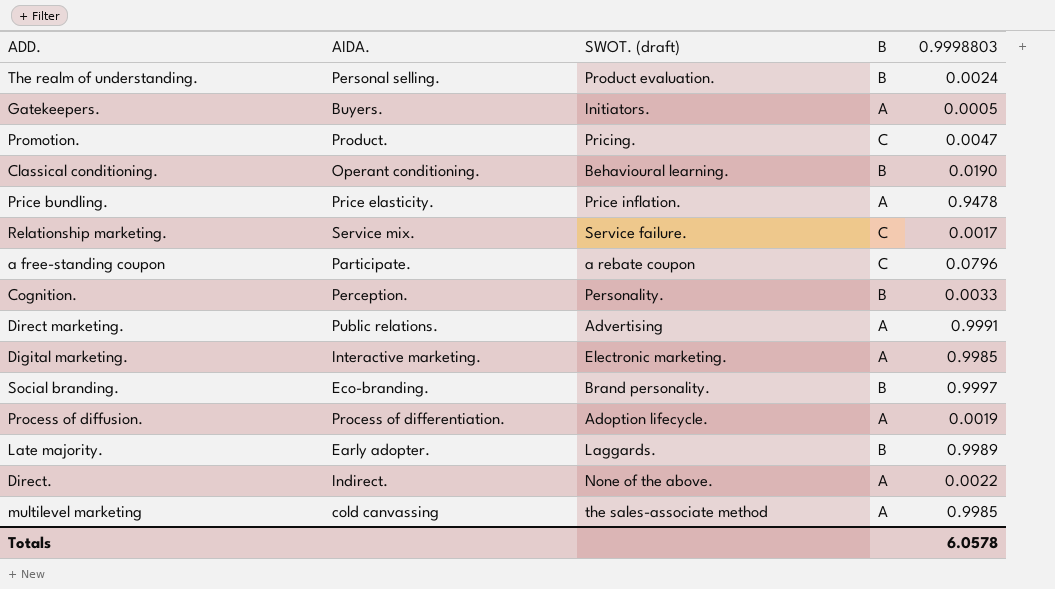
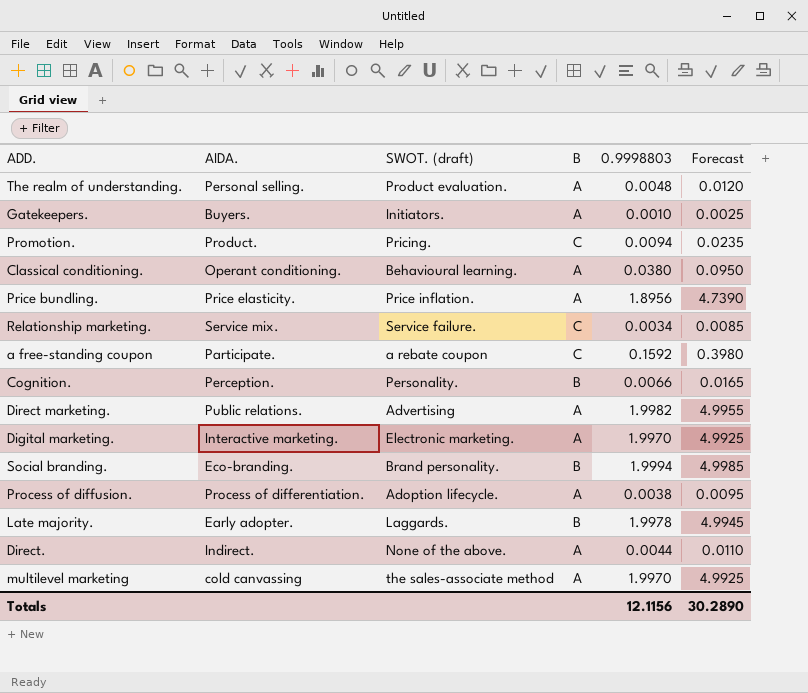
column Forecast | formula: none -> [0.9998803] * 2.5
The realm of understanding. | B: B -> A
The realm of understanding. | 0.9998803: 0.0024 -> 0.0048
Gatekeepers. | 0.9998803: 0.0005 -> 0.0010
Promotion. | 0.9998803: 0.0047 -> 0.0094
Classical conditioning. | B: B -> A
Classical conditioning. | 0.9998803: 0.0190 -> 0.0380
Price bundling. | 0.9998803: 0.9478 -> 1.8956
Relationship marketing. | 0.9998803: 0.0017 -> 0.0034
a free-standing coupon | 0.9998803: 0.0796 -> 0.1592
Cognition. | 0.9998803: 0.0033 -> 0.0066
Direct marketing. | 0.9998803: 0.9991 -> 1.9982
Digital marketing. | 0.9998803: 0.9985 -> 1.9970
Social branding. | 0.9998803: 0.9997 -> 1.9994
Process of diffusion. | 0.9998803: 0.0019 -> 0.0038
Late majority. | 0.9998803: 0.9989 -> 1.9978
Direct. | 0.9998803: 0.0022 -> 0.0044
multilevel marketing | 0.9998803: 0.9985 -> 1.9970
Totals | 0.9998803: 6.0578 -> 12.1156

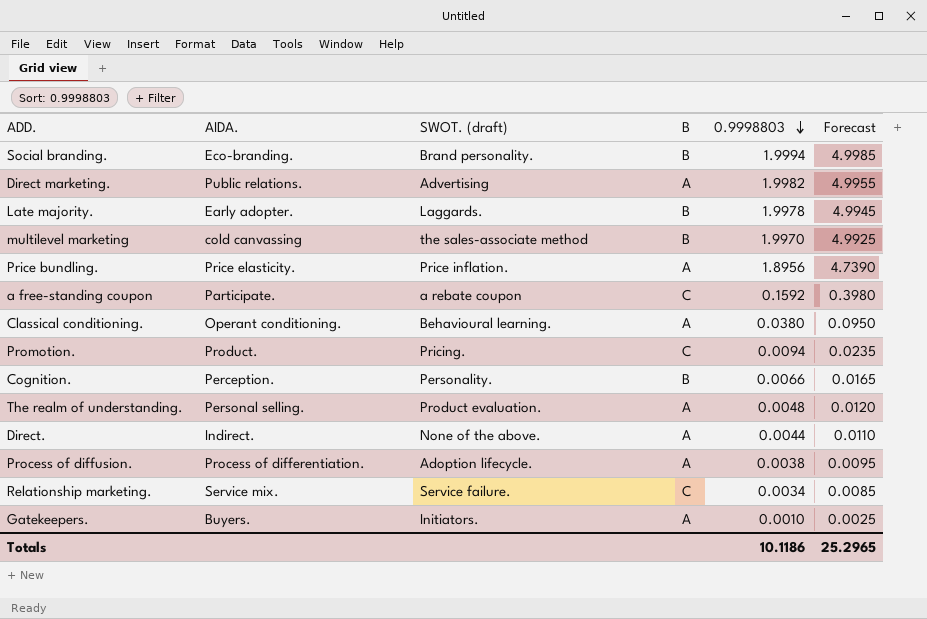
row order: none -> 0.9998803 descending
row Digital marketing.: Interactive marketing. | Electronic marketing. | A | 1.9970 | 4.9925 -> none
multilevel marketing | B: A -> B
Totals | 0.9998803: 12.1156 -> 10.1186
Totals | Forecast: 30.2890 -> 25.2965

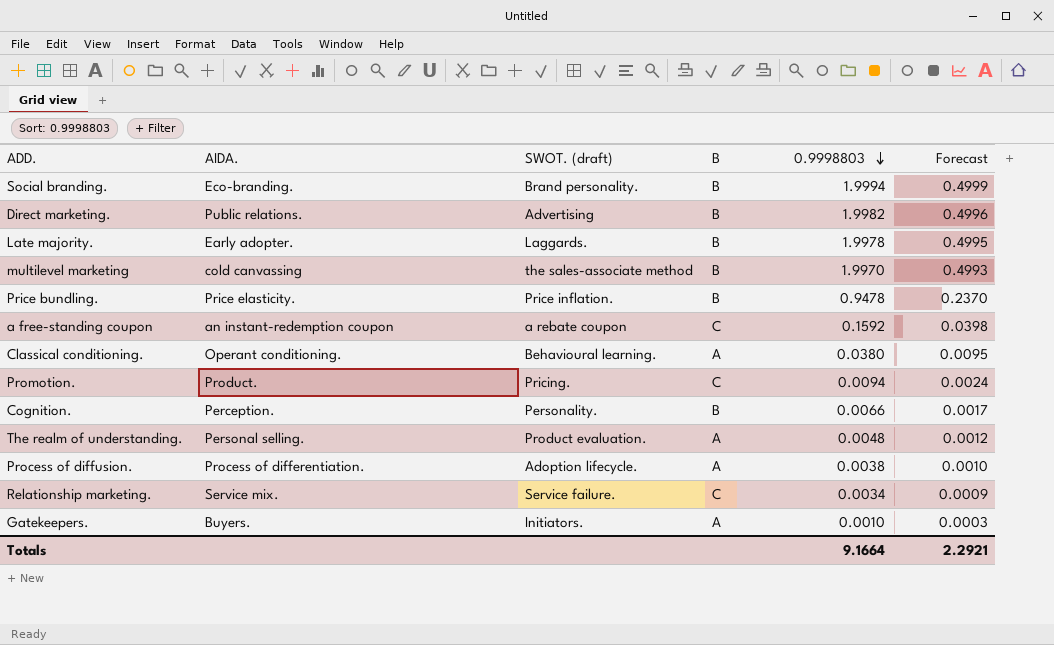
column Forecast | formula: [0.9998803] * 2.5 -> [0.9998803] * 0.25
row Direct.: Indirect. | None of the above. | A | 0.0044 | 0.0110 -> none
Direct marketing. | B: A -> B
Price bundling. | B: A -> B
Price bundling. | 0.9998803: 1.8956 -> 0.9478
a free-standing coupon | AIDA.: Participate. -> an instant-redemption coupon
Totals | 0.9998803: 10.1186 -> 9.1664
Totals | Forecast: 25.2965 -> 2.2921

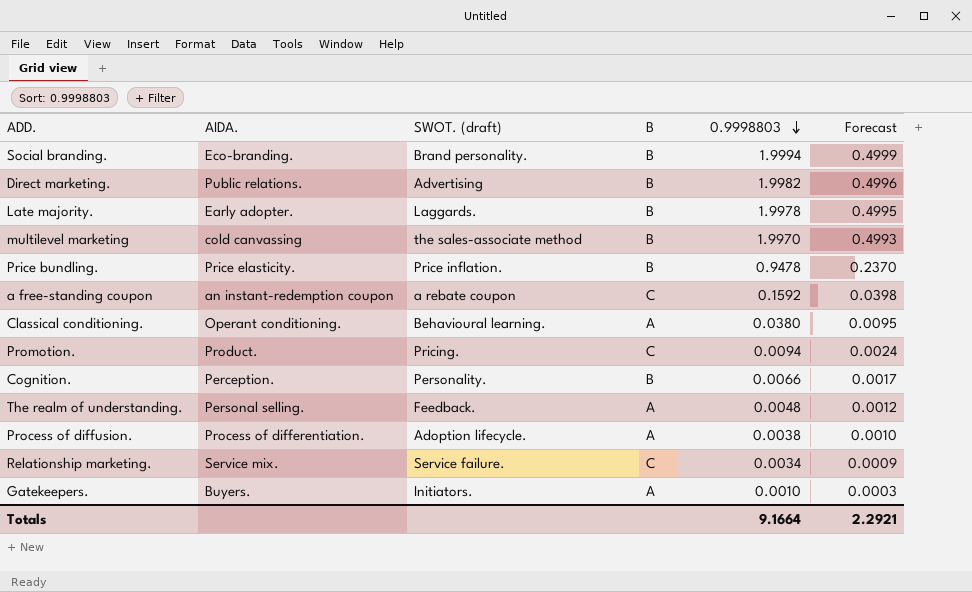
The realm of understanding. | SWOT. (draft): Product evaluation. -> Feedback.

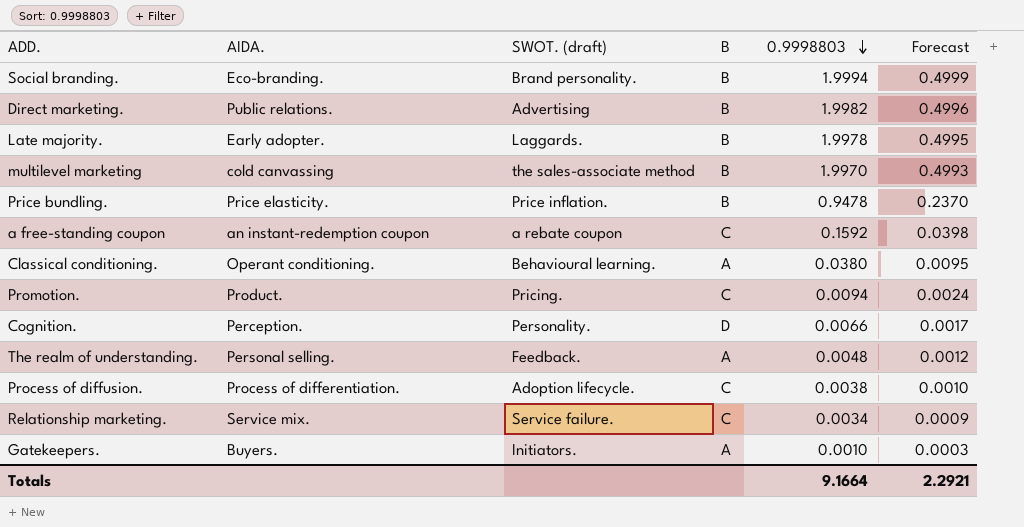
Cognition. | B: B -> D
Process of diffusion. | B: A -> C

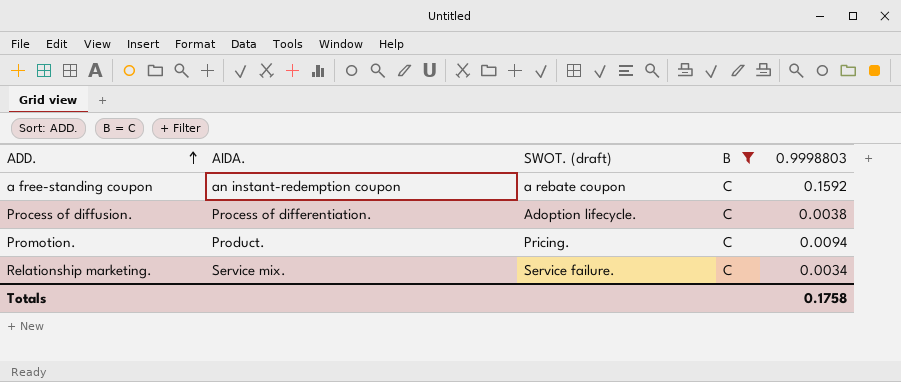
filter: none -> B = C
row order: 0.9998803 descending -> ADD. ascending
column Forecast | formula: [0.9998803] * 0.25 -> none
Totals | 0.9998803: 9.1664 -> 0.1758

